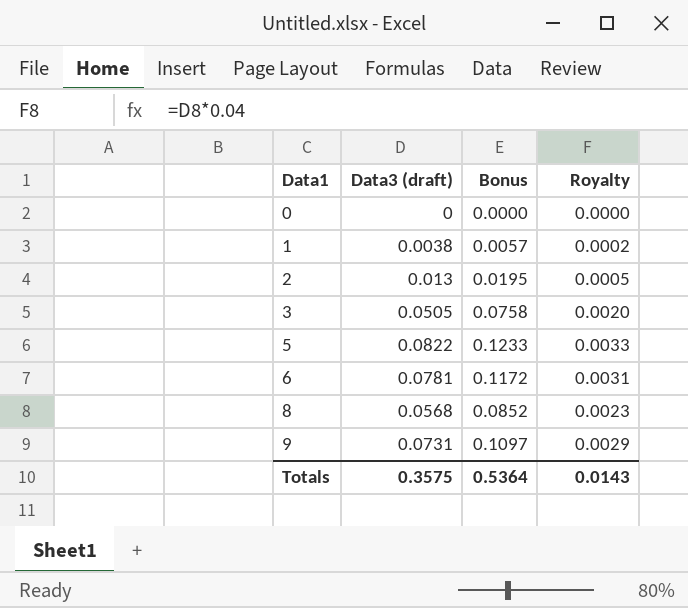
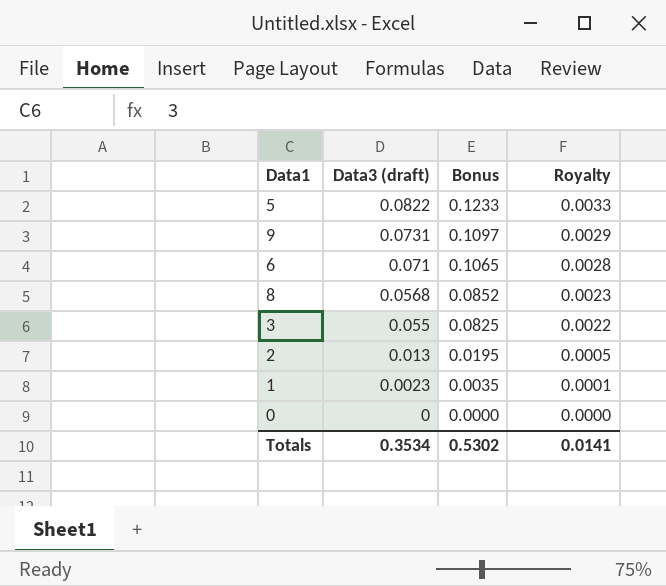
row order: Data1 ascending -> Data3 (draft) descending
6 | Data3 (draft): 0.0781 -> 0.071
6 | Bonus: 0.1172 -> 0.1065
6 | Royalty: 0.0031 -> 0.0028
3 | Data3 (draft): 0.0505 -> 0.055
3 | Bonus: 0.0758 -> 0.0825
3 | Royalty: 0.0020 -> 0.0022
1 | Data3 (draft): 0.0038 -> 0.0023
1 | Bonus: 0.0057 -> 0.0035
1 | Royalty: 0.0002 -> 0.0001
Totals | Data3 (draft): 0.3575 -> 0.3534
Totals | Bonus: 0.5364 -> 0.5302
Totals | Royalty: 0.0143 -> 0.0141

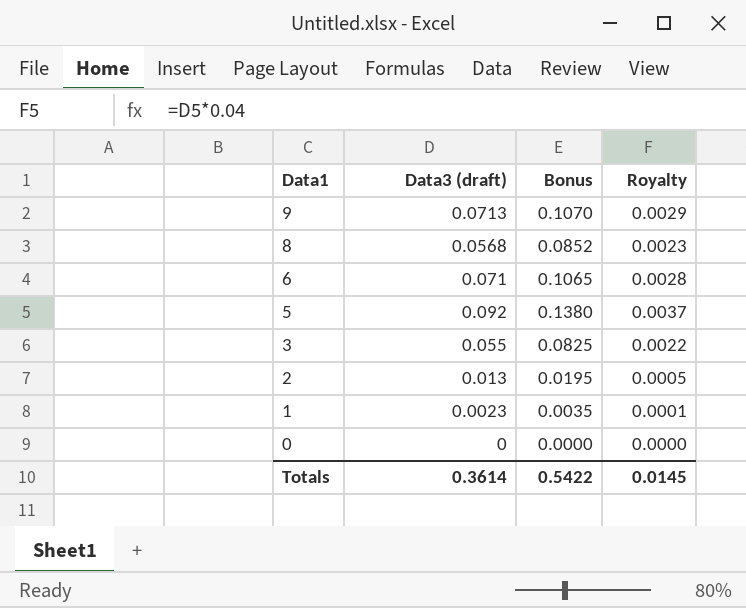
row order: Data3 (draft) descending -> Data1 descending
9 | Data3 (draft): 0.0731 -> 0.0713
9 | Bonus: 0.1097 -> 0.1070
5 | Data3 (draft): 0.0822 -> 0.092
5 | Bonus: 0.1233 -> 0.1380
5 | Royalty: 0.0033 -> 0.0037
Totals | Data3 (draft): 0.3534 -> 0.3614
Totals | Bonus: 0.5302 -> 0.5422
Totals | Royalty: 0.0141 -> 0.0145

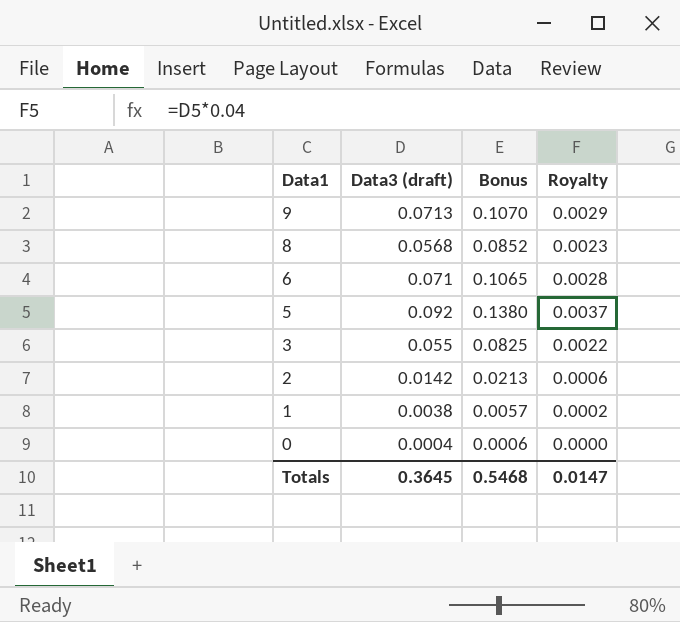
2 | Data3 (draft): 0.013 -> 0.0142
2 | Bonus: 0.0195 -> 0.0213
2 | Royalty: 0.0005 -> 0.0006
1 | Data3 (draft): 0.0023 -> 0.0038
1 | Bonus: 0.0035 -> 0.0057
1 | Royalty: 0.0001 -> 0.0002
0 | Data3 (draft): 0 -> 0.0004
0 | Bonus: 0.0000 -> 0.0006
Totals | Data3 (draft): 0.3614 -> 0.3645
Totals | Bonus: 0.5422 -> 0.5468
Totals | Royalty: 0.0145 -> 0.0147

